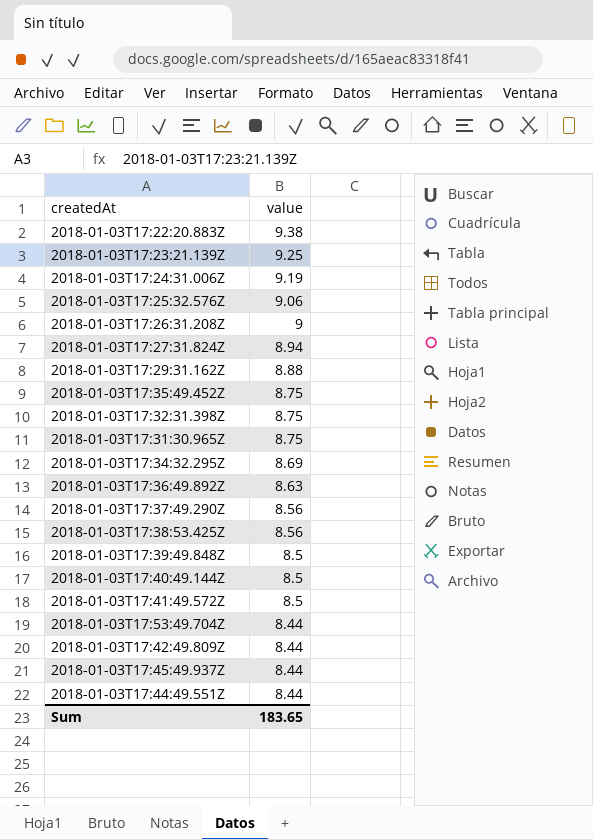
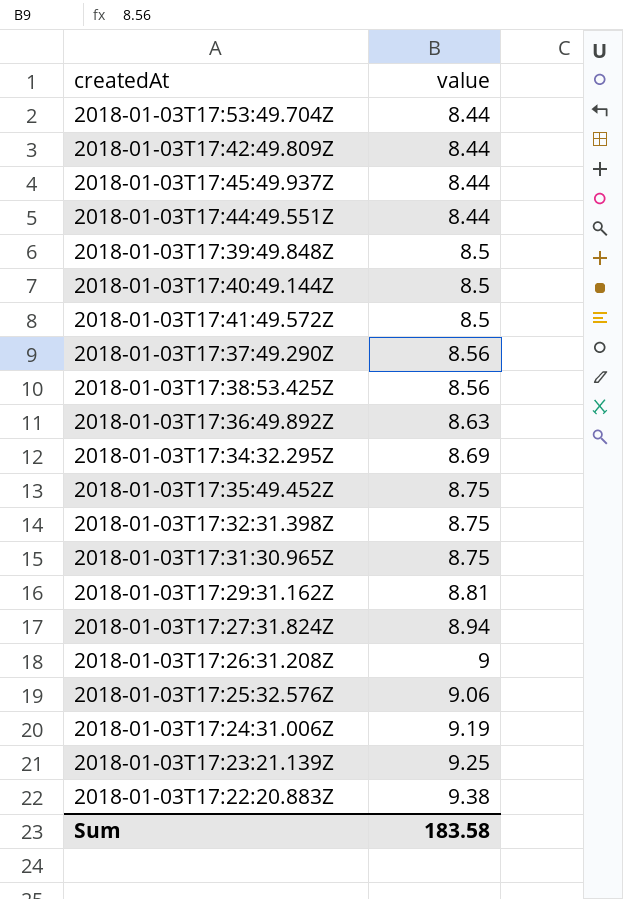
row order: value descending -> value ascending
2018-01-03T17:29:31.162Z | value: 8.88 -> 8.81
Sum | value: 183.65 -> 183.58

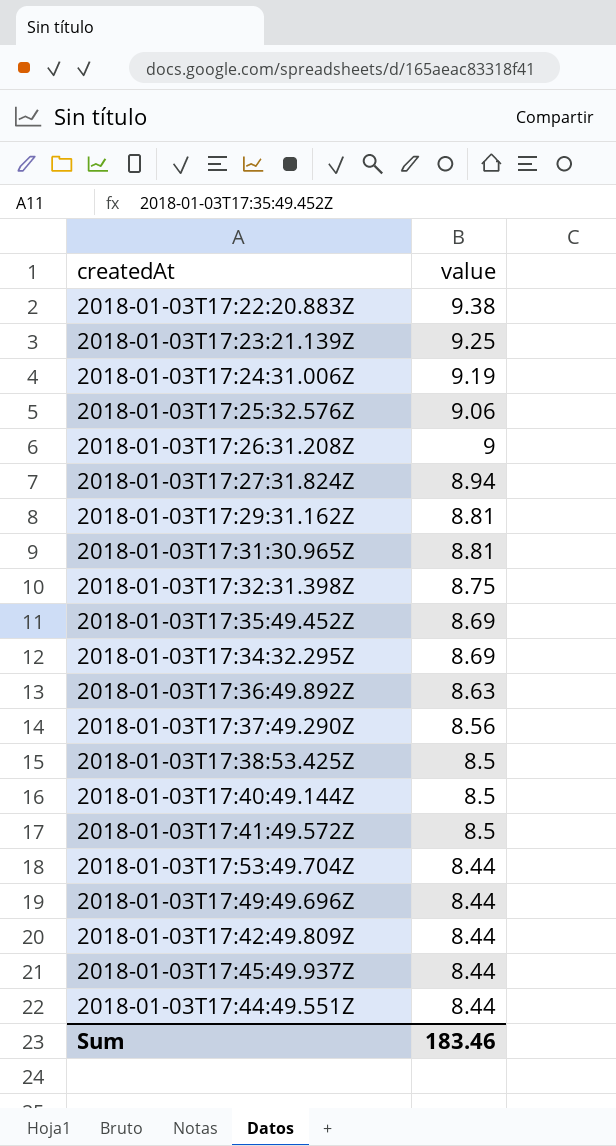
row order: value ascending -> value descending
row 2018-01-03T17:39:49.848Z: 8.5 -> none
2018-01-03T17:31:30.965Z | value: 8.75 -> 8.81
2018-01-03T17:35:49.452Z | value: 8.75 -> 8.69
2018-01-03T17:38:53.425Z | value: 8.56 -> 8.5
row 2018-01-03T17:49:49.696Z: none -> 8.44
Sum | value: 183.58 -> 183.46

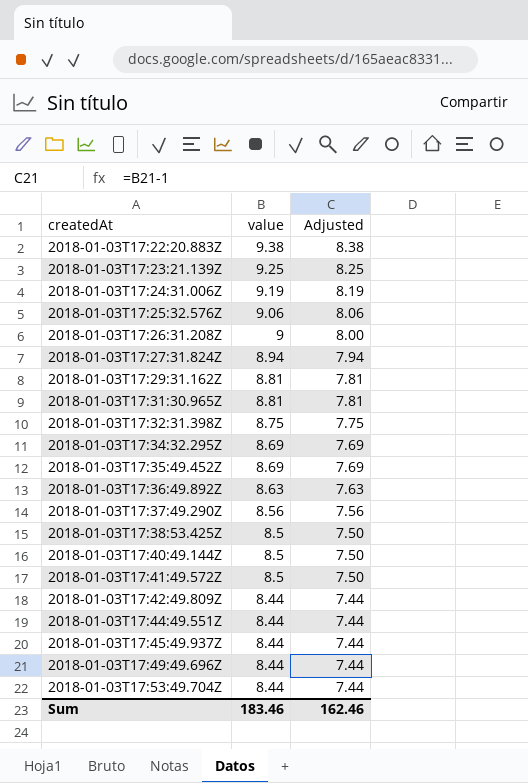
row order: value descending -> createdAt ascending
column Adjusted | formula: none -> [value] - 1

